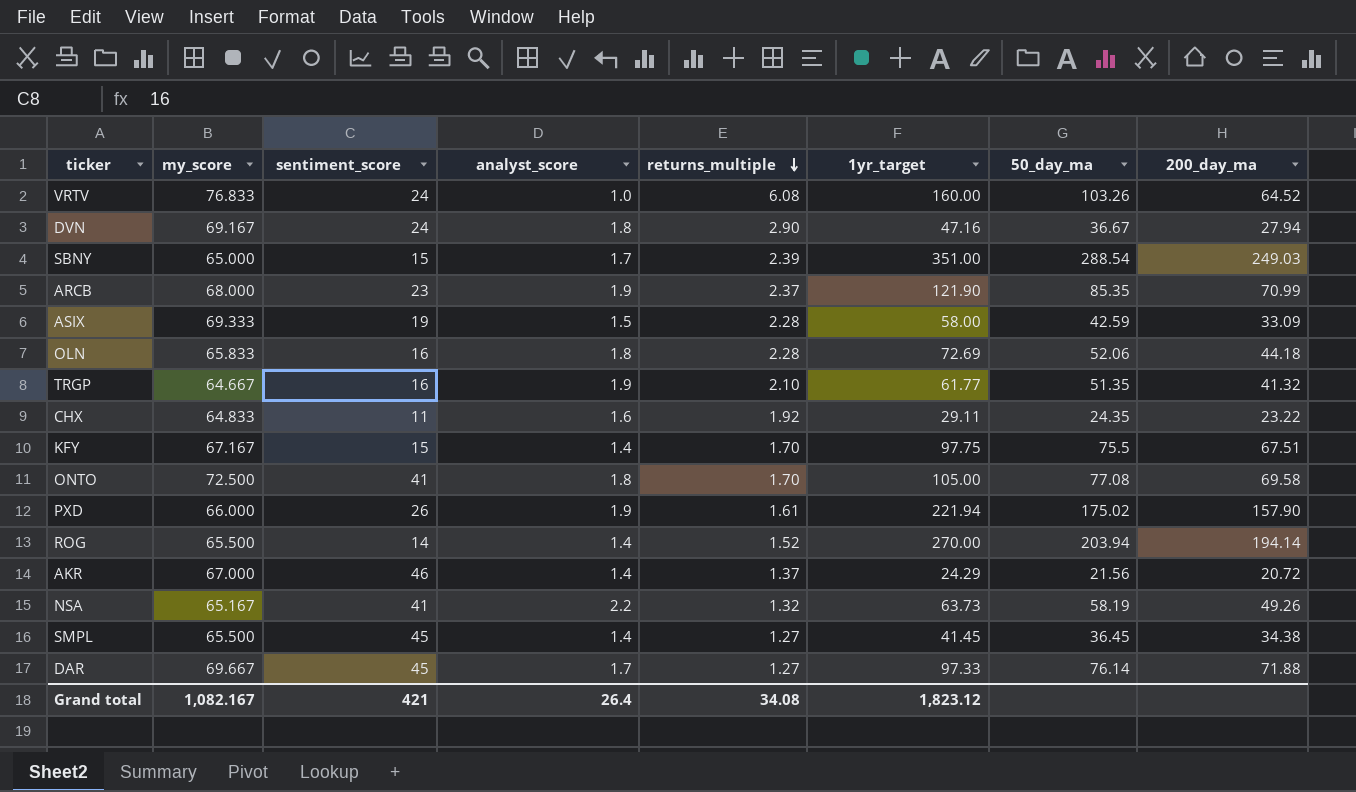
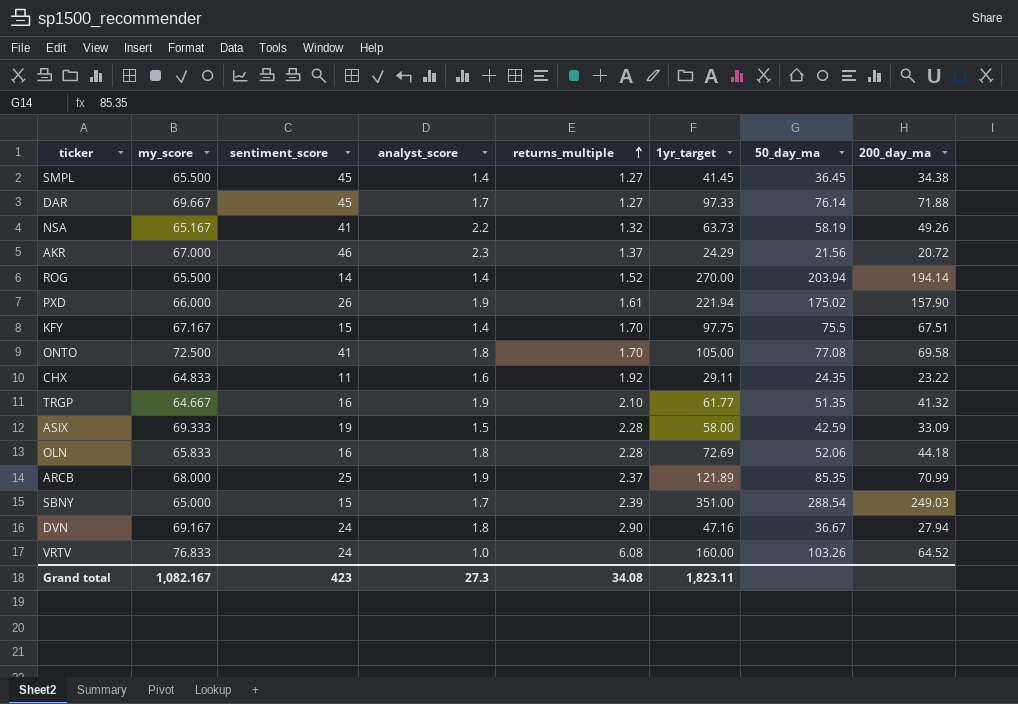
row order: returns_multiple descending -> returns_multiple ascending
AKR | analyst_score: 1.4 -> 2.3
ARCB | sentiment_score: 23 -> 25
ARCB | 1yr_target: 121.90 -> 121.89
Grand total | sentiment_score: 421 -> 423
Grand total | analyst_score: 26.4 -> 27.3
Grand total | 1yr_target: 1,823.12 -> 1,823.11

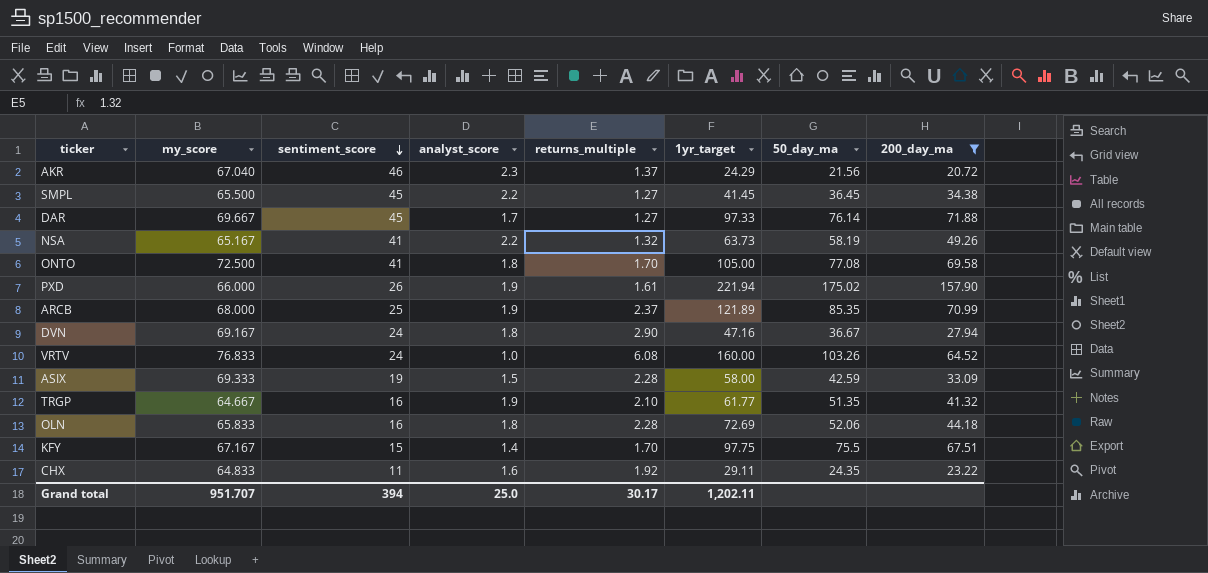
filter: none -> 200_day_ma <= 157.90
row order: returns_multiple ascending -> sentiment_score descending
AKR | my_score: 67.000 -> 67.040
SMPL | analyst_score: 1.4 -> 2.2
Grand total | my_score: 1,082.167 -> 951.707
Grand total | sentiment_score: 423 -> 394
Grand total | analyst_score: 27.3 -> 25.0
Grand total | returns_multiple: 34.08 -> 30.17
Grand total | 1yr_target: 1,823.11 -> 1,202.11

